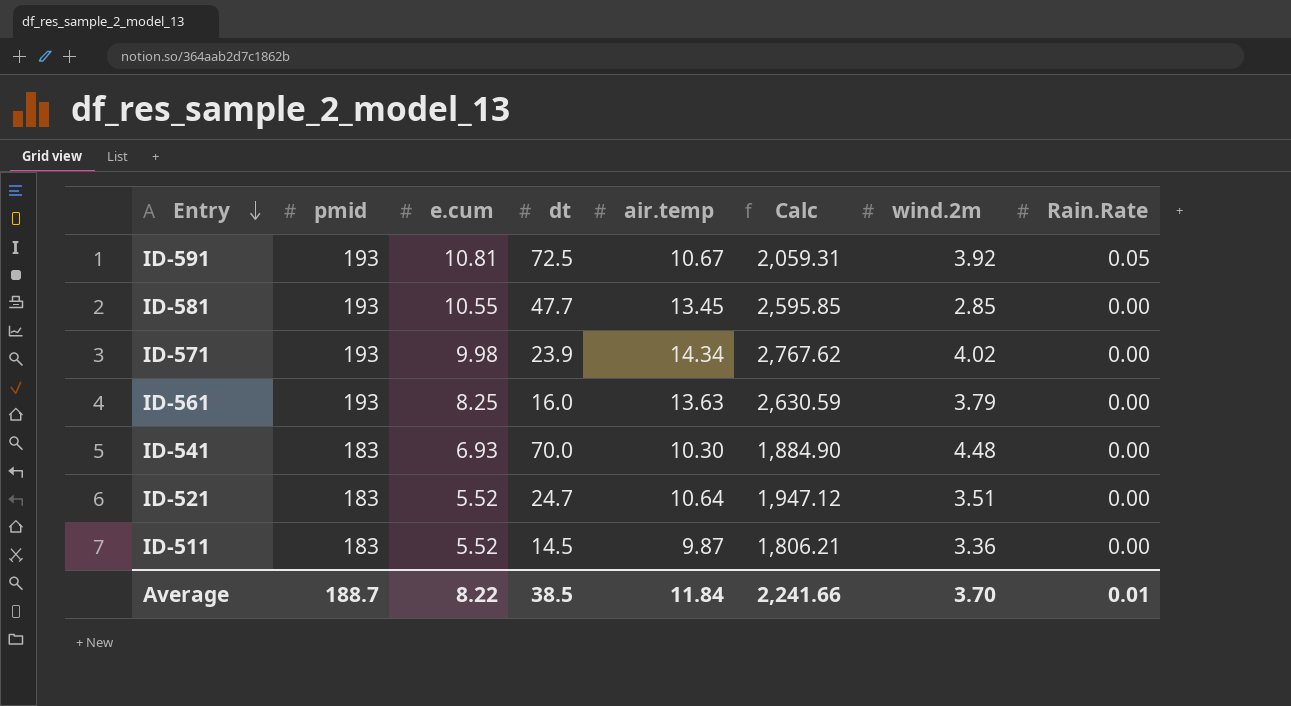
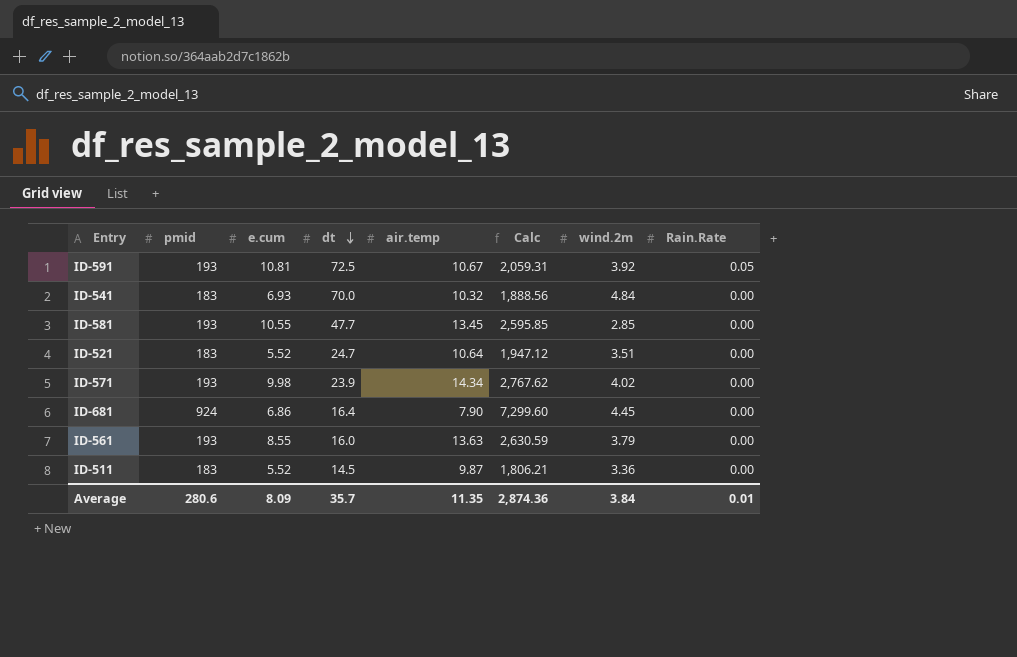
row order: Entry descending -> dt descending
ID-541 | air.temp: 10.30 -> 10.32
ID-541 | Calc: 1,884.90 -> 1,888.56
ID-541 | wind.2m: 4.48 -> 4.84
row ID-681: none -> 924 | 6.86 | 16.4 | 7.90 | 7,299.60 | 4.45 | 0.00
ID-561 | e.cum: 8.25 -> 8.55
Average | pmid: 188.7 -> 280.6
Average | e.cum: 8.22 -> 8.09
Average | dt: 38.5 -> 35.7
Average | air.temp: 11.84 -> 11.35
Average | Calc: 2,241.66 -> 2,874.36
Average | wind.2m: 3.70 -> 3.84

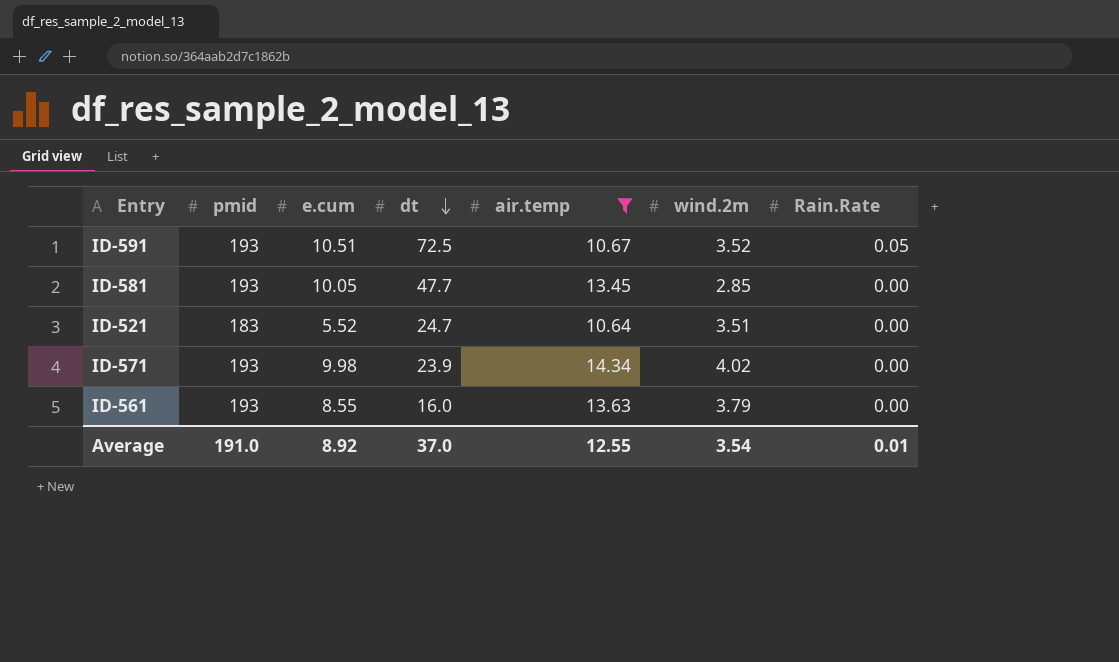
filter: none -> air.temp >= 10.64
column Calc | formula: [pmid] * [air.temp] -> none
ID-591 | e.cum: 10.81 -> 10.51
ID-591 | wind.2m: 3.92 -> 3.52
ID-581 | e.cum: 10.55 -> 10.05
Average | pmid: 280.6 -> 191.0
Average | e.cum: 8.09 -> 8.92
Average | dt: 35.7 -> 37.0
Average | air.temp: 11.35 -> 12.55
Average | wind.2m: 3.84 -> 3.54

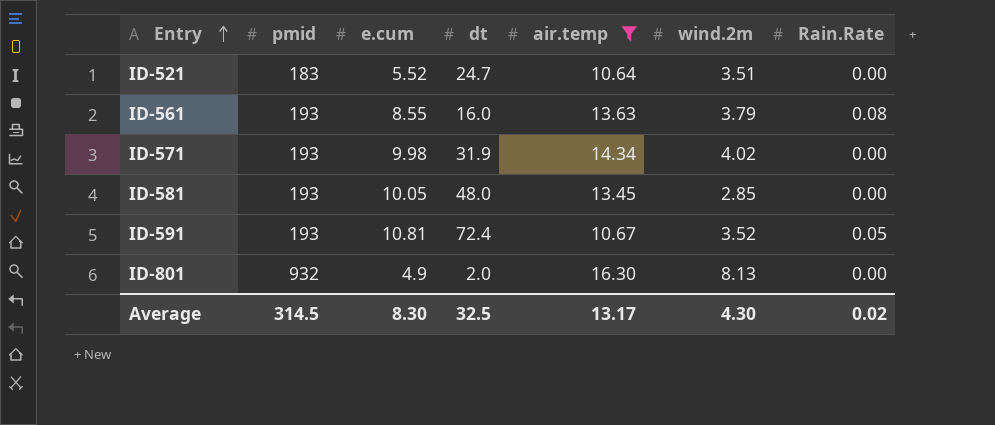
row order: dt descending -> Entry ascending
ID-561 | Rain.Rate: 0.00 -> 0.08
ID-571 | dt: 23.9 -> 31.9
ID-581 | dt: 47.7 -> 48.0
ID-591 | e.cum: 10.51 -> 10.81
ID-591 | dt: 72.5 -> 72.4
row ID-801: none -> 932 | 4.9 | 2.0 | 16.30 | 8.13 | 0.00
Average | pmid: 191.0 -> 314.5
Average | e.cum: 8.92 -> 8.30
Average | dt: 37.0 -> 32.5
Average | air.temp: 12.55 -> 13.17
Average | wind.2m: 3.54 -> 4.30
Average | Rain.Rate: 0.01 -> 0.02

